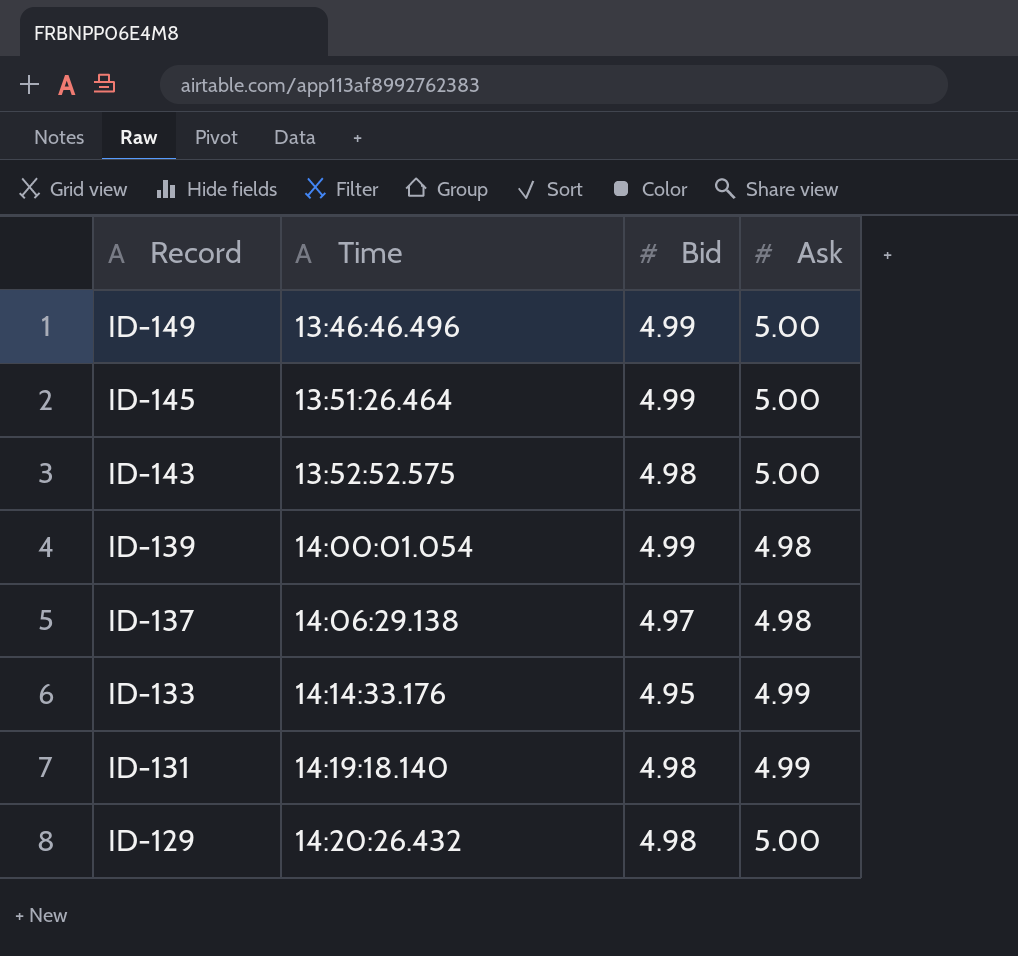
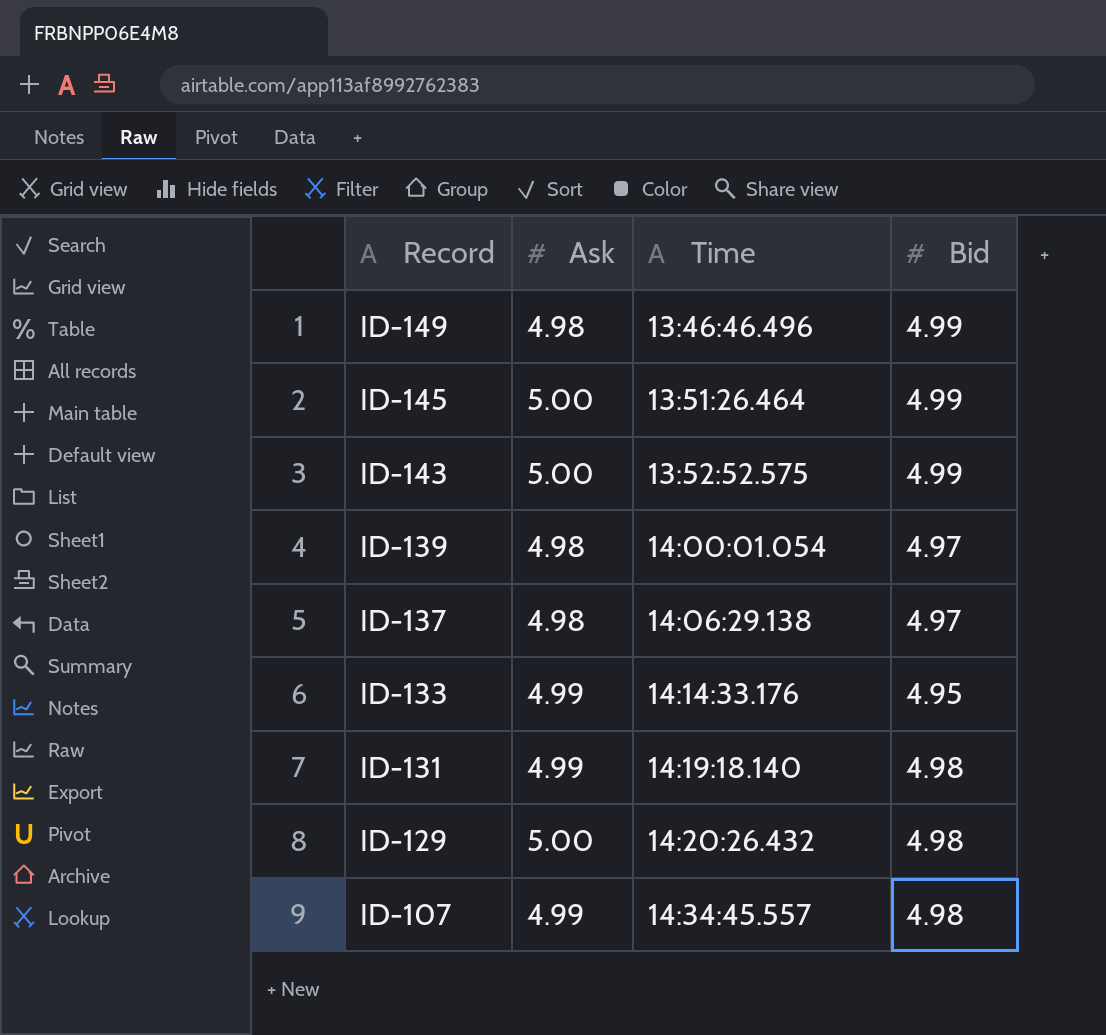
column Ask | position: 4 -> 2
ID-149 | Ask: 5.00 -> 4.98
ID-143 | Bid: 4.98 -> 4.99
ID-139 | Bid: 4.99 -> 4.97
row ID-107: none -> 4.99 | 14:34:45.557 | 4.98

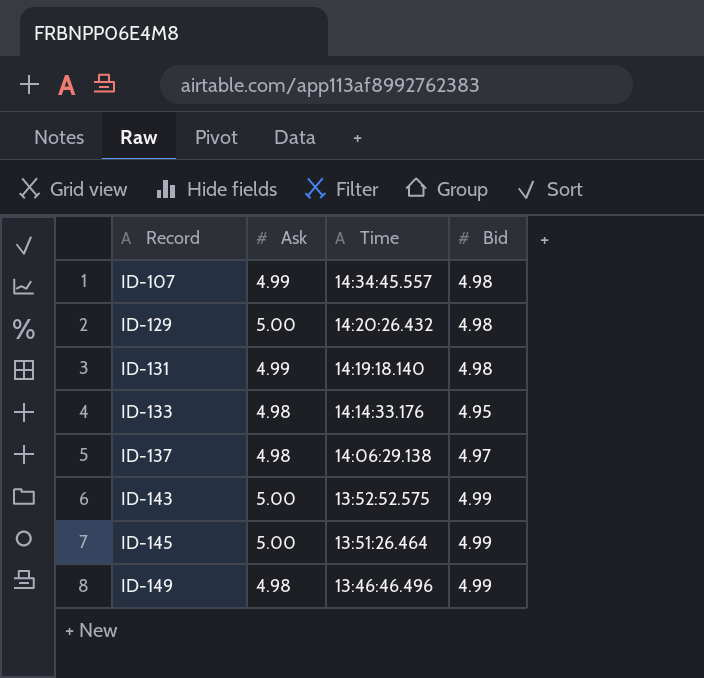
row order: Record descending -> Record ascending
row ID-139: 4.98 | 14:00:01.054 | 4.97 -> none
ID-133 | Ask: 4.99 -> 4.98

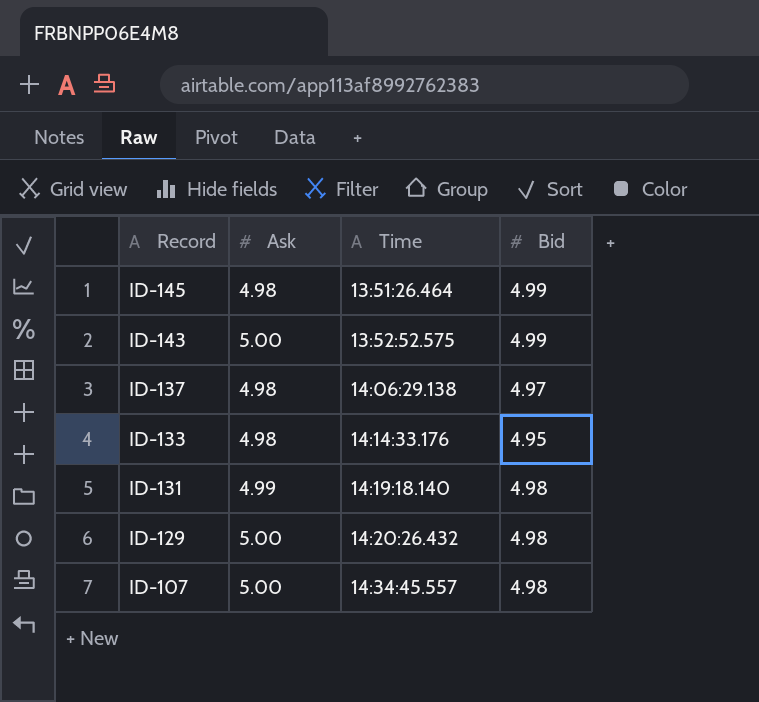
row order: Record ascending -> Record descending
row ID-149: 4.98 | 13:46:46.496 | 4.99 -> none
ID-145 | Ask: 5.00 -> 4.98
ID-107 | Ask: 4.99 -> 5.00

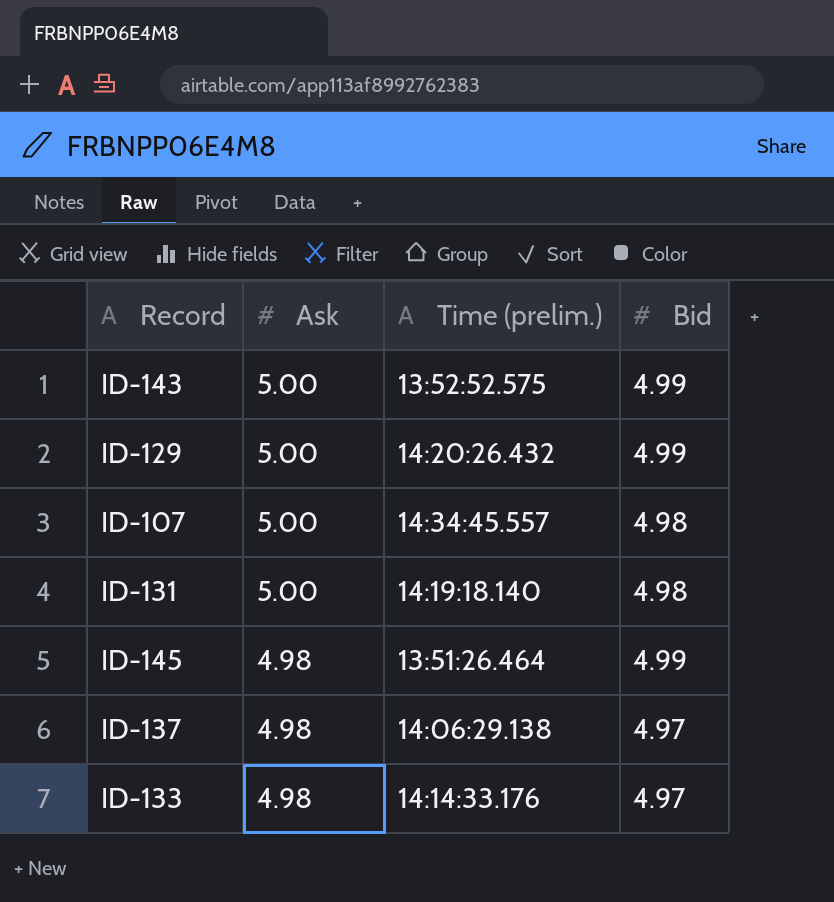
row order: Record descending -> Ask descending
column name: Time -> Time (prelim.)
ID-129 | Bid: 4.98 -> 4.99
ID-131 | Ask: 4.99 -> 5.00
ID-133 | Bid: 4.95 -> 4.97

